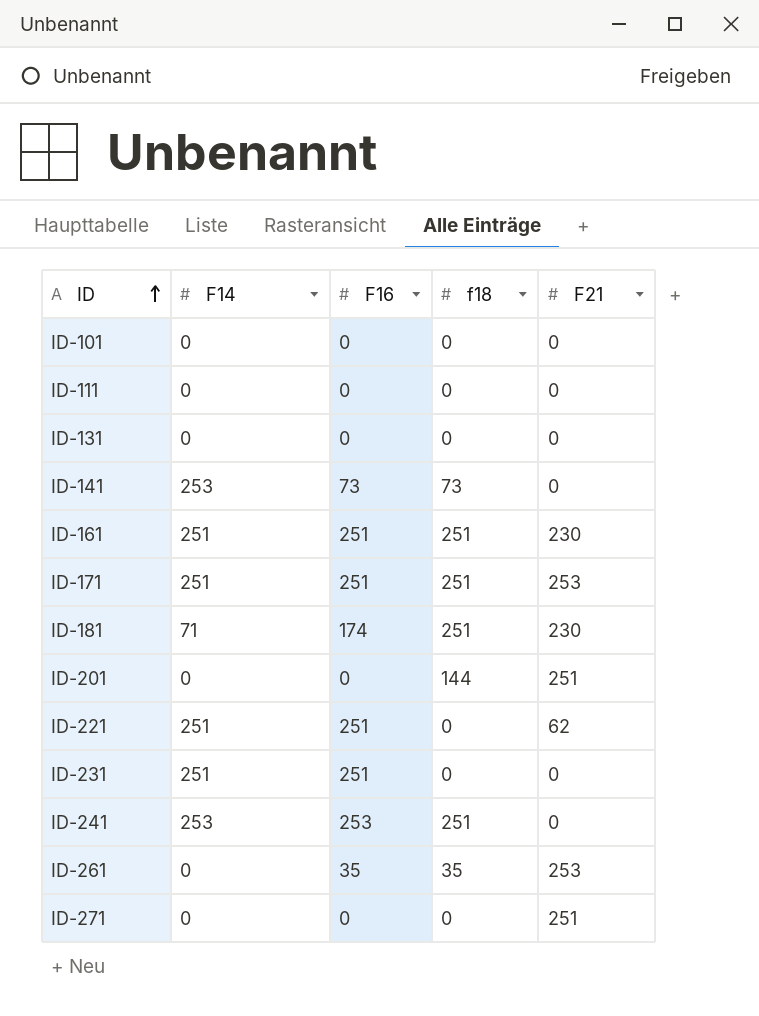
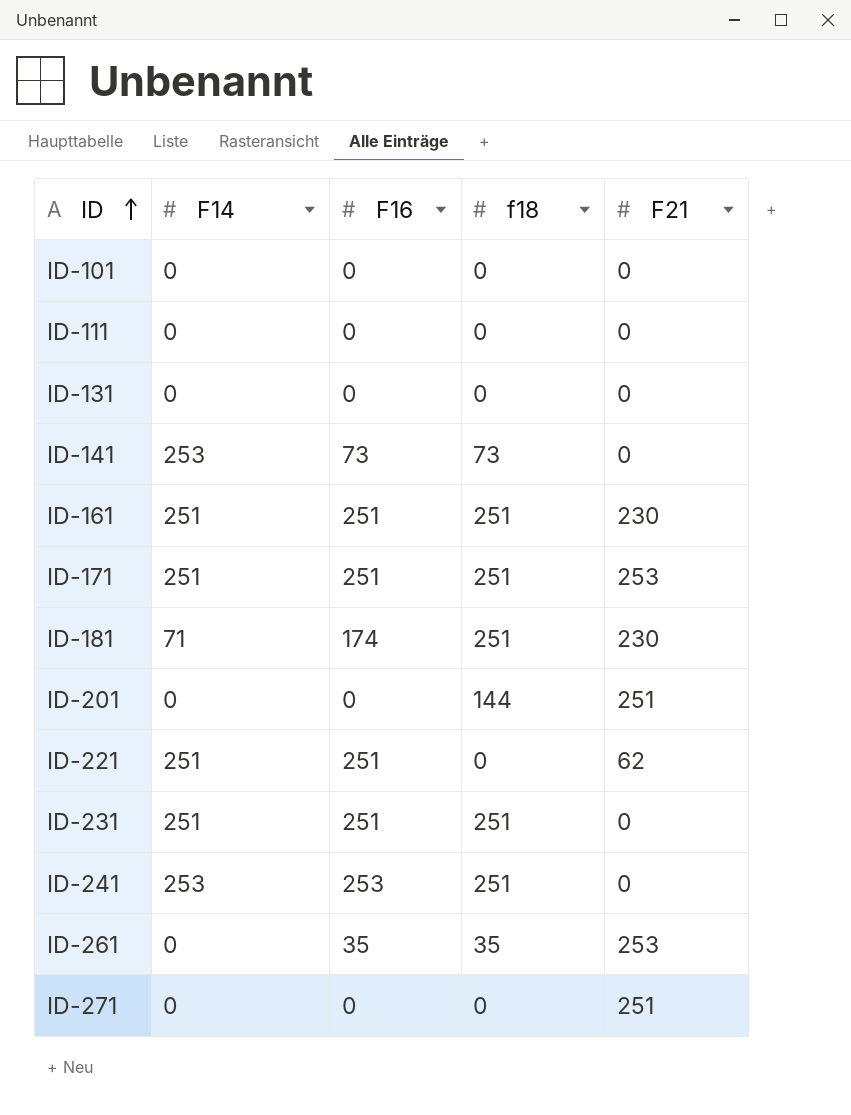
ID-231 | f18: 0 -> 251

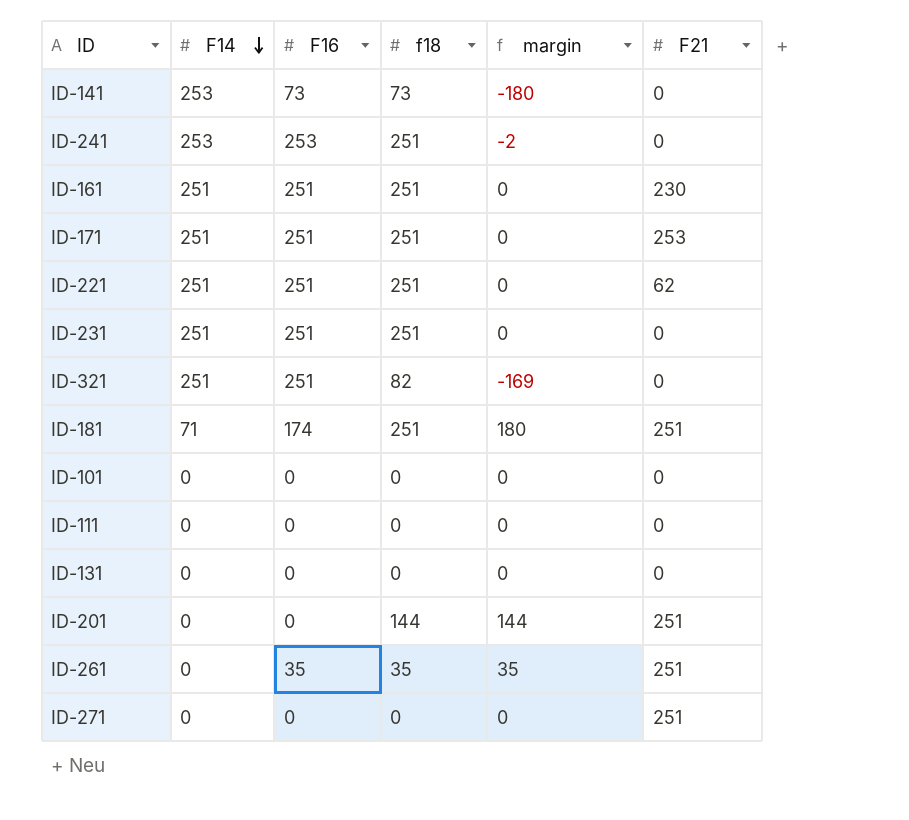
row order: ID ascending -> F14 descending
column margin | formula: none -> [f18] - [F14]
ID-221 | f18: 0 -> 251
row ID-321: none -> 251 | 251 | 82 | -169 | 0
ID-181 | F21: 230 -> 251
ID-261 | F21: 253 -> 251

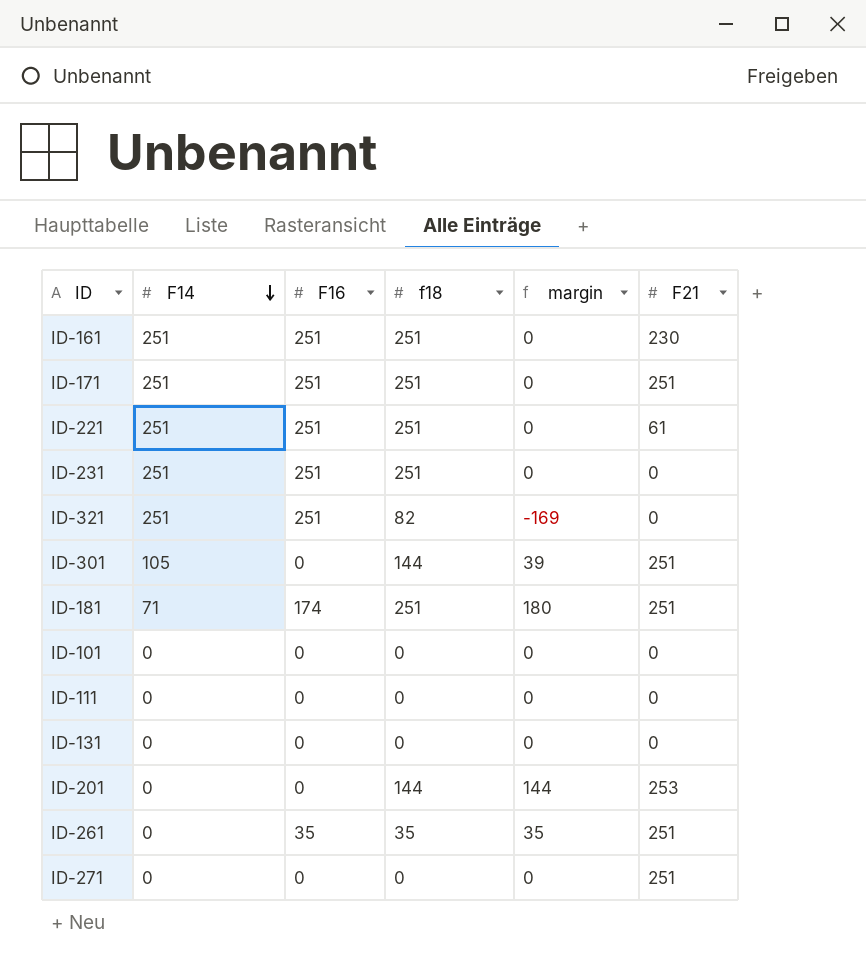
row ID-141: 253 | 73 | 73 | -180 | 0 -> none
row ID-241: 253 | 253 | 251 | -2 | 0 -> none
ID-171 | F21: 253 -> 251
ID-221 | F21: 62 -> 61
row ID-301: none -> 105 | 0 | 144 | 39 | 251
ID-201 | F21: 251 -> 253

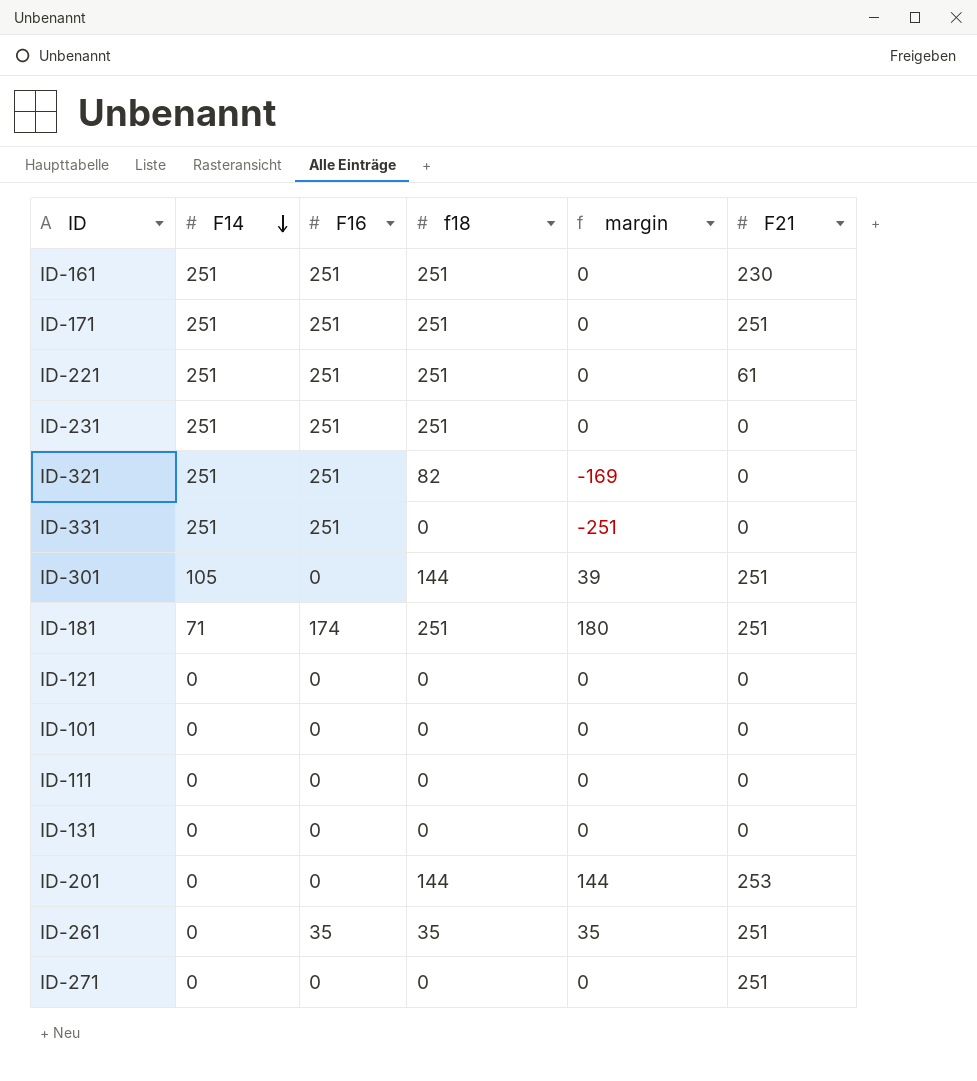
row ID-331: none -> 251 | 251 | 0 | -251 | 0
row ID-121: none -> 0 | 0 | 0 | 0 | 0

